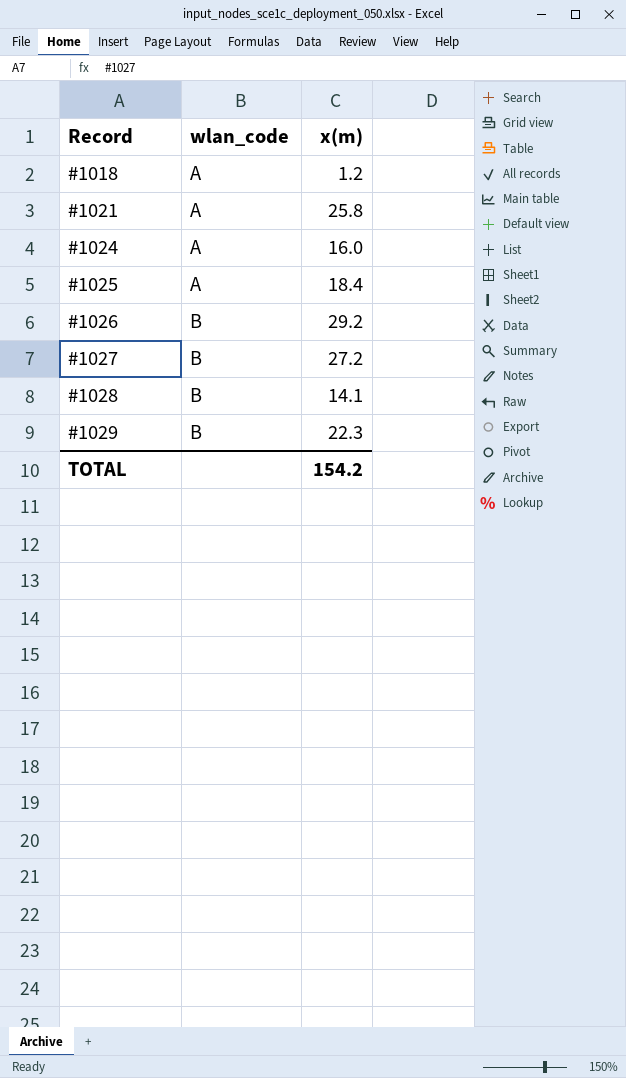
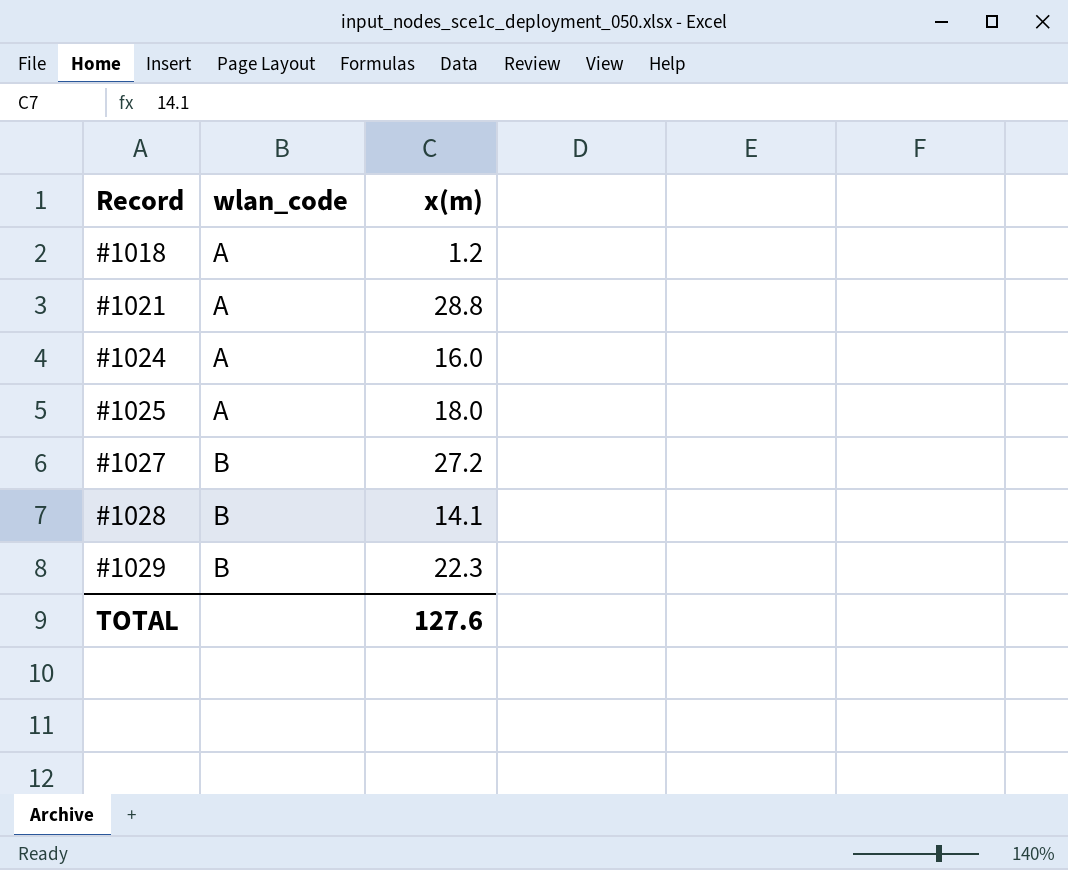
row #1026: B | 29.2 -> none
#1021 | x(m): 25.8 -> 28.8
#1025 | x(m): 18.4 -> 18.0
TOTAL | x(m): 154.2 -> 127.6

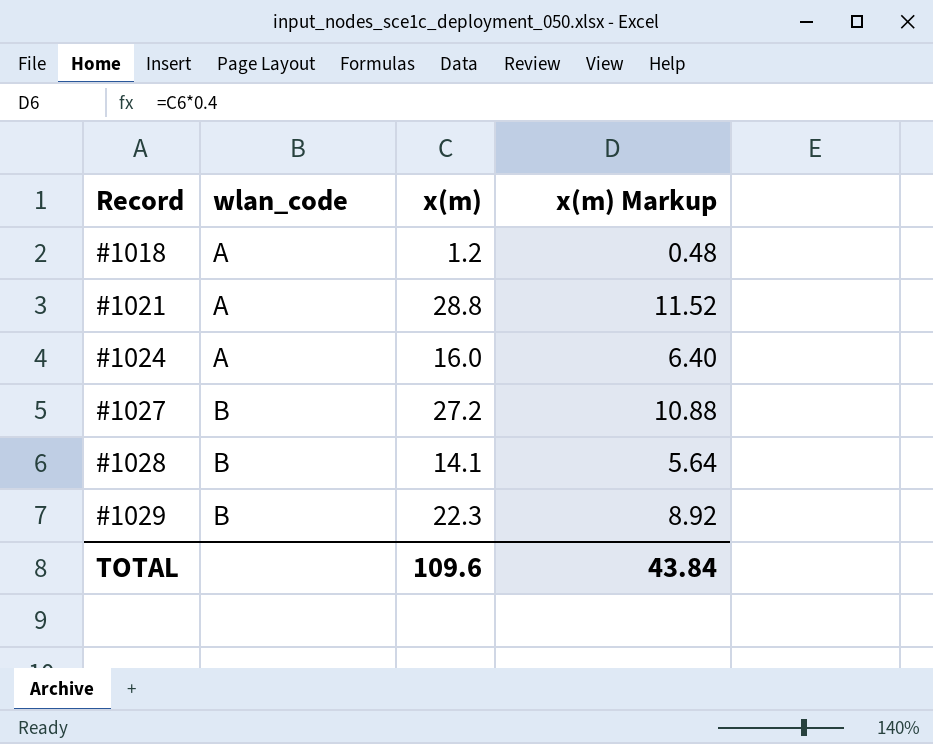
column x(m) Markup | formula: none -> [x(m)] * 0.4
row #1025: A | 18.0 -> none
TOTAL | x(m): 127.6 -> 109.6

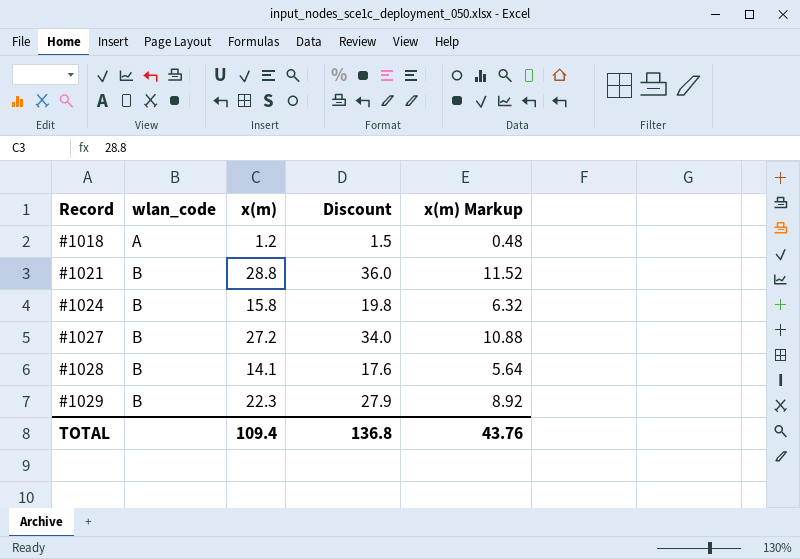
column Discount | formula: none -> [x(m)] * 1.25
#1021 | wlan_code: A -> B
#1024 | wlan_code: A -> B
#1024 | x(m): 16.0 -> 15.8
#1024 | x(m) Markup: 6.40 -> 6.32
TOTAL | x(m): 109.6 -> 109.4
TOTAL | x(m) Markup: 43.84 -> 43.76

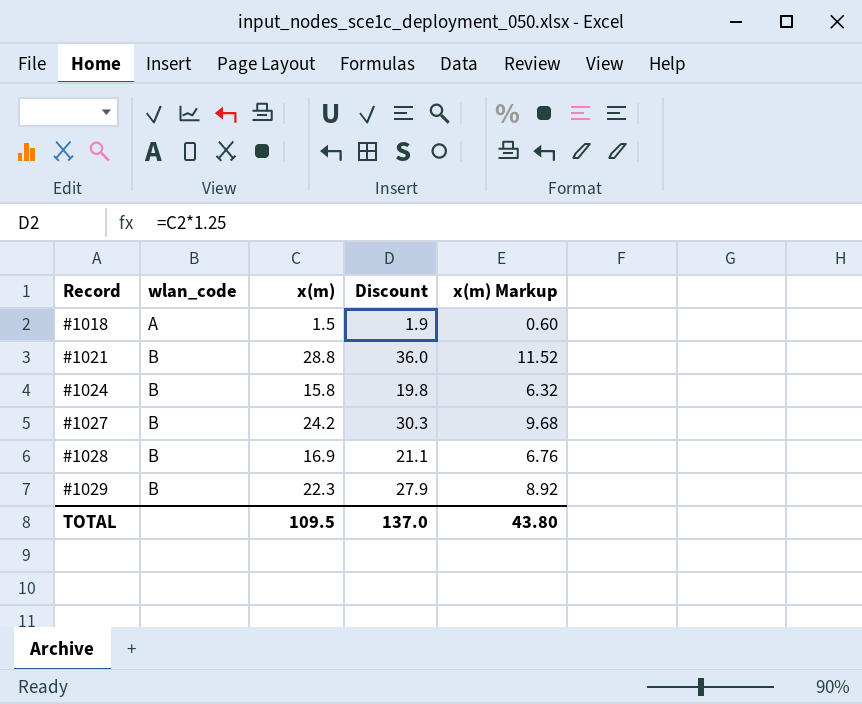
#1018 | x(m): 1.2 -> 1.5
#1018 | Discount: 1.5 -> 1.9
#1018 | x(m) Markup: 0.48 -> 0.60
#1027 | x(m): 27.2 -> 24.2
#1027 | Discount: 34.0 -> 30.3
#1027 | x(m) Markup: 10.88 -> 9.68
#1028 | x(m): 14.1 -> 16.9
#1028 | Discount: 17.6 -> 21.1
#1028 | x(m) Markup: 5.64 -> 6.76
TOTAL | x(m): 109.4 -> 109.5
TOTAL | Discount: 136.8 -> 137.0
TOTAL | x(m) Markup: 43.76 -> 43.80

